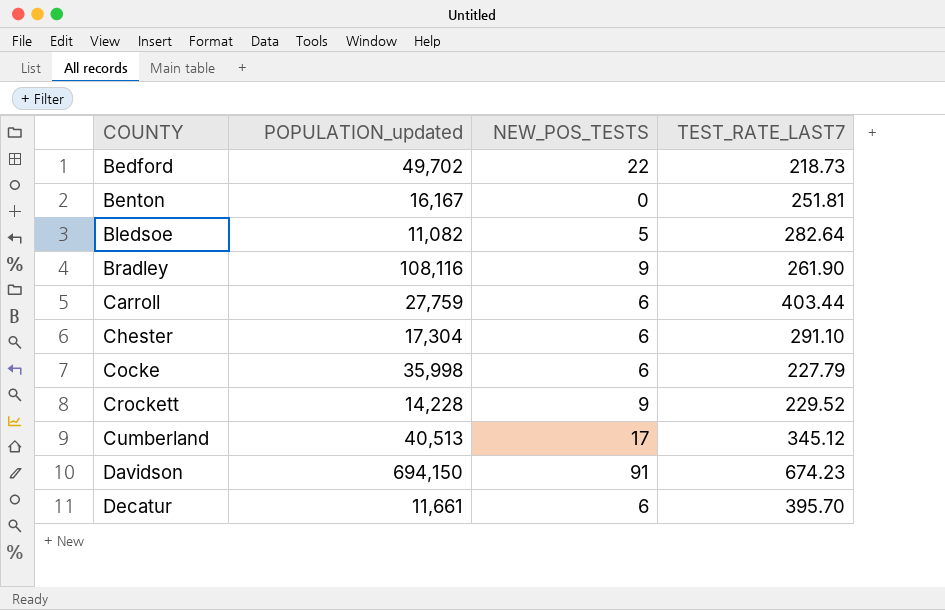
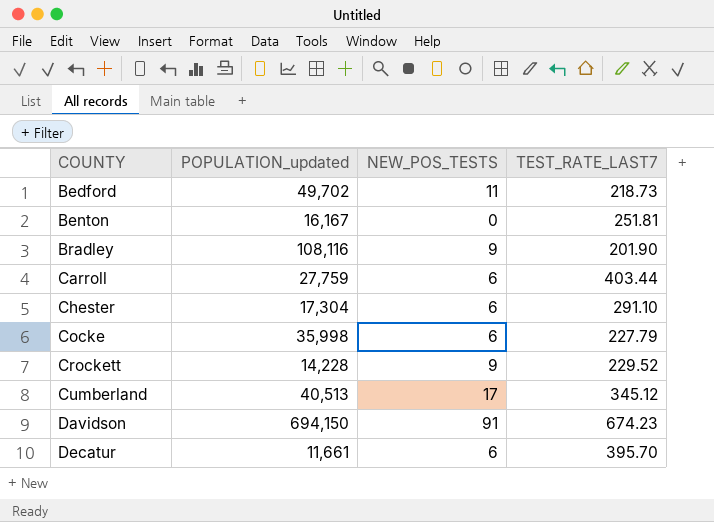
row Bledsoe: 11,082 | 5 | 282.64 -> none
Bedford | NEW_POS_TESTS: 22 -> 11
Bradley | TEST_RATE_LAST7: 261.90 -> 201.90

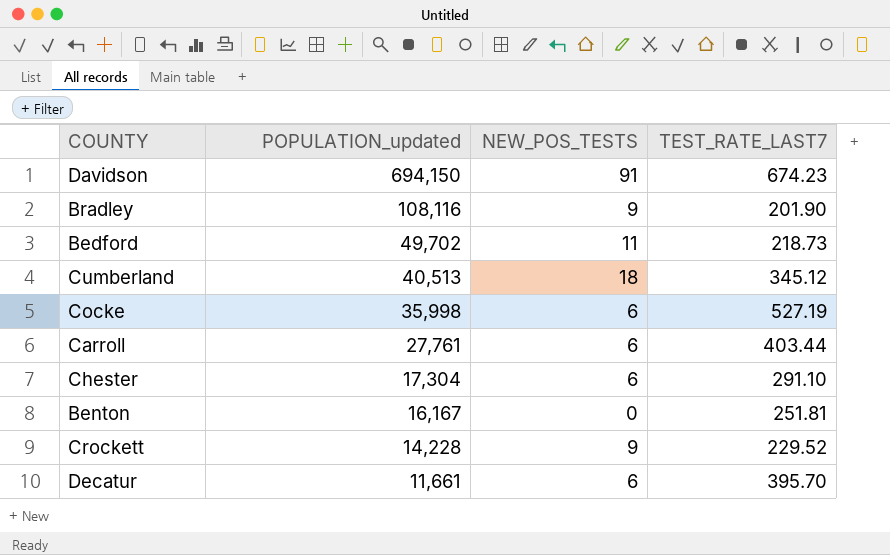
row order: COUNTY ascending -> POPULATION_updated descending
Cumberland | NEW_POS_TESTS: 17 -> 18
Cocke | TEST_RATE_LAST7: 227.79 -> 527.19
Carroll | POPULATION_updated: 27,759 -> 27,761

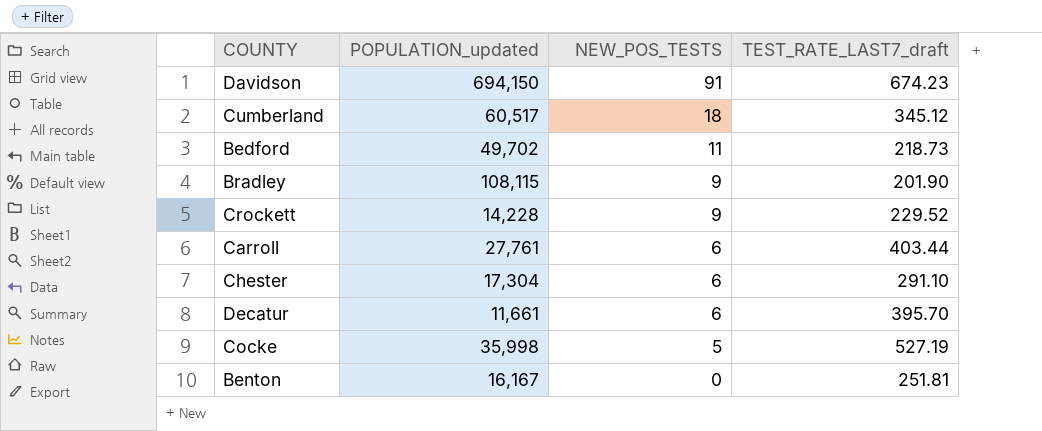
row order: POPULATION_updated descending -> NEW_POS_TESTS descending
column name: TEST_RATE_LAST7 -> TEST_RATE_LAST7_draft
Cumberland | POPULATION_updated: 40,513 -> 60,517
Bradley | POPULATION_updated: 108,116 -> 108,115
Cocke | NEW_POS_TESTS: 6 -> 5

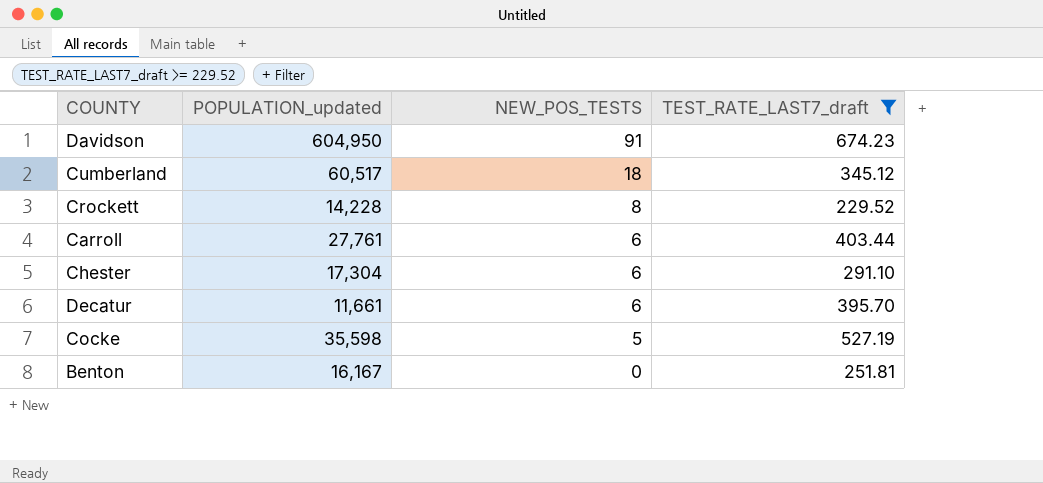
filter: none -> TEST_RATE_LAST7_draft >= 229.52
Davidson | POPULATION_updated: 694,150 -> 604,950
Crockett | NEW_POS_TESTS: 9 -> 8
Cocke | POPULATION_updated: 35,998 -> 35,598

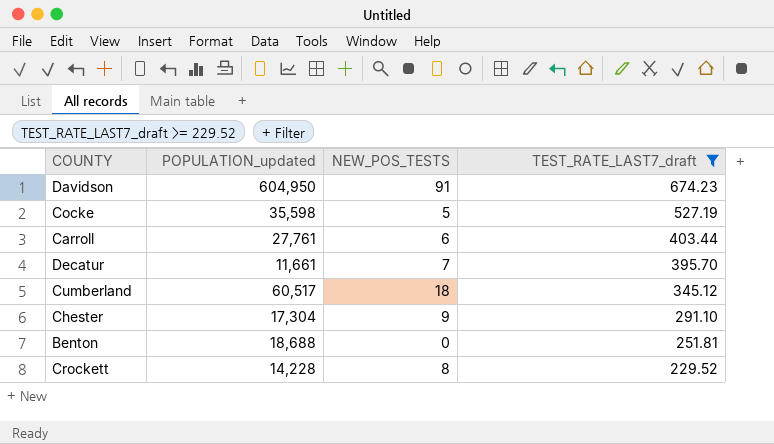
row order: NEW_POS_TESTS descending -> TEST_RATE_LAST7_draft descending
Decatur | NEW_POS_TESTS: 6 -> 7
Chester | NEW_POS_TESTS: 6 -> 9
Benton | POPULATION_updated: 16,167 -> 18,688

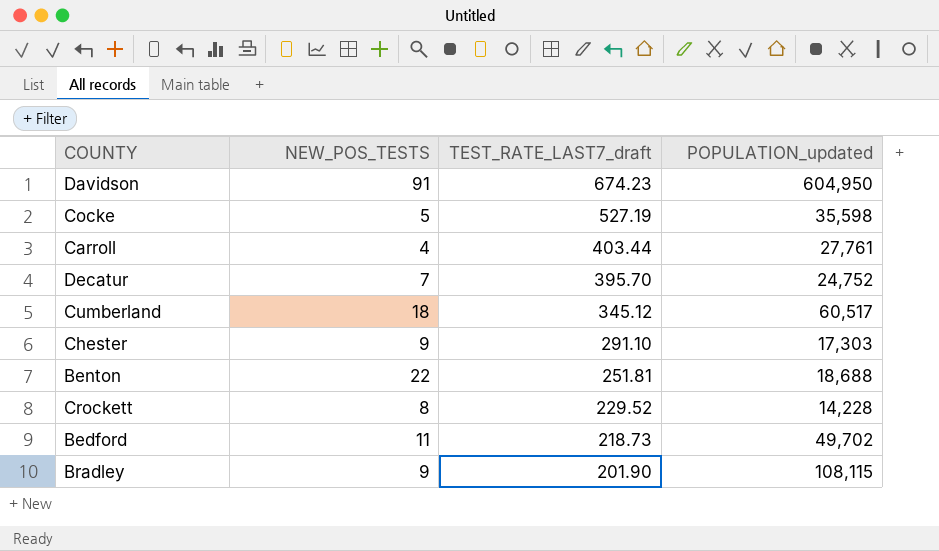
filter: TEST_RATE_LAST7_draft >= 229.52 -> none
column POPULATION_updated | position: 2 -> 4
Carroll | NEW_POS_TESTS: 6 -> 4
Decatur | POPULATION_updated: 11,661 -> 24,752
Chester | POPULATION_updated: 17,304 -> 17,303
Benton | NEW_POS_TESTS: 0 -> 22

